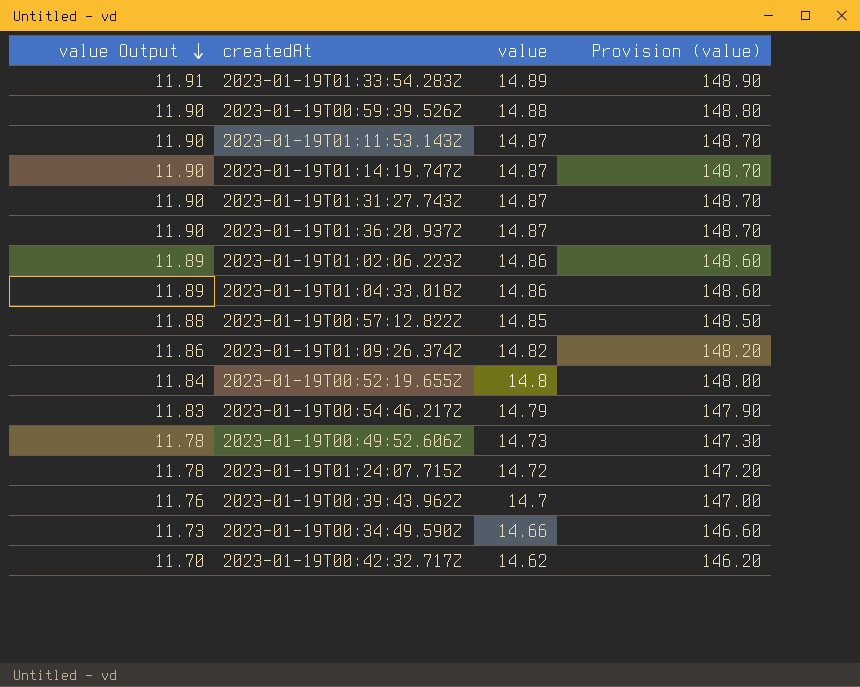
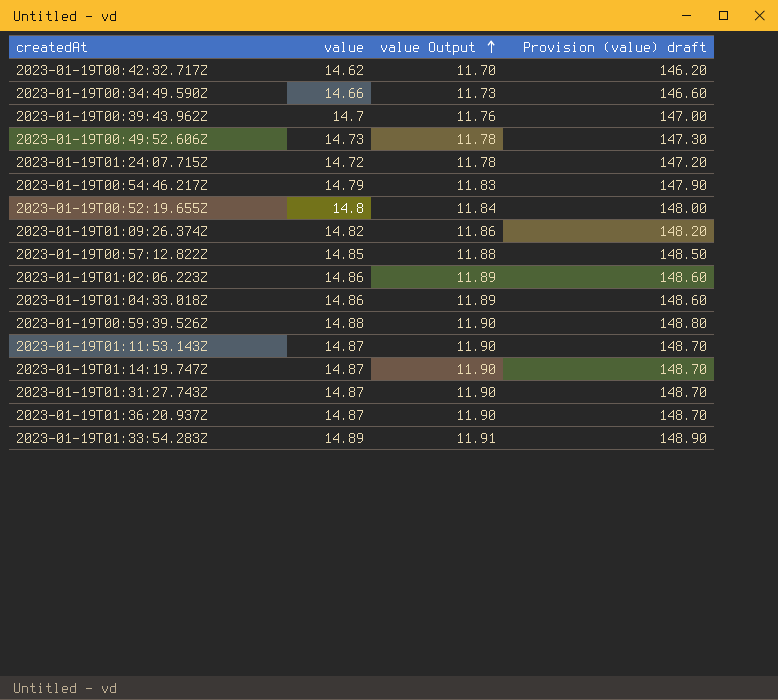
row order: value Output descending -> value Output ascending
column value Output | position: 1 -> 3
column name: Provision (value) -> Provision (value) draft

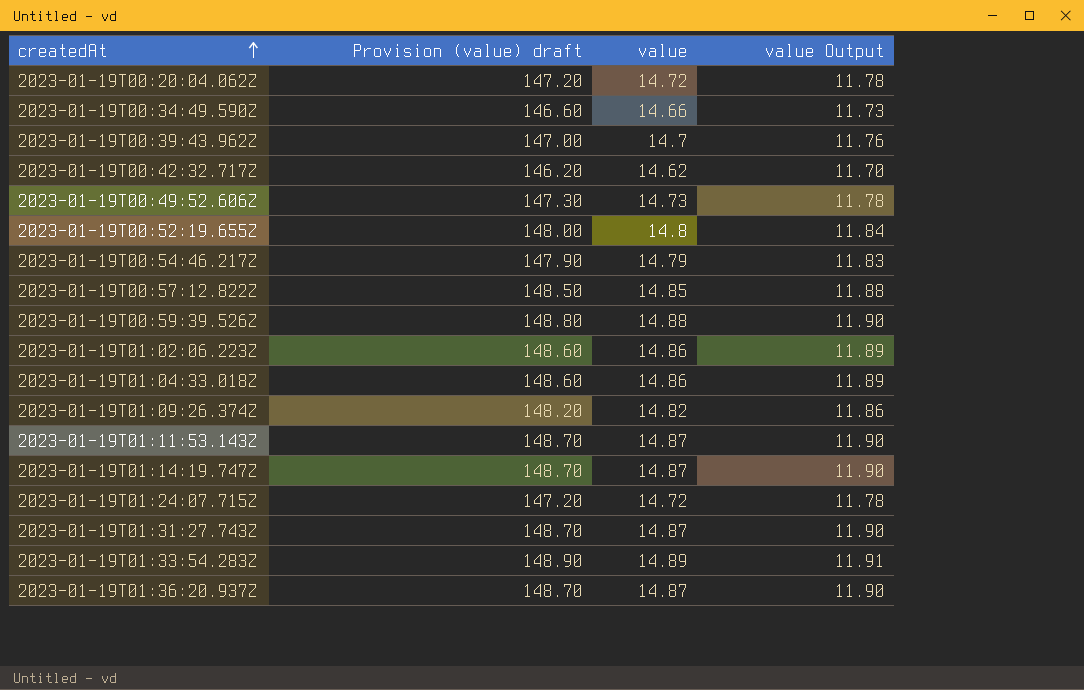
row order: value Output ascending -> createdAt ascending
column Provision (value) draft | position: 4 -> 2
row 2023-01-19T00:20:04.062Z: none -> 147.20 | 14.72 | 11.78

